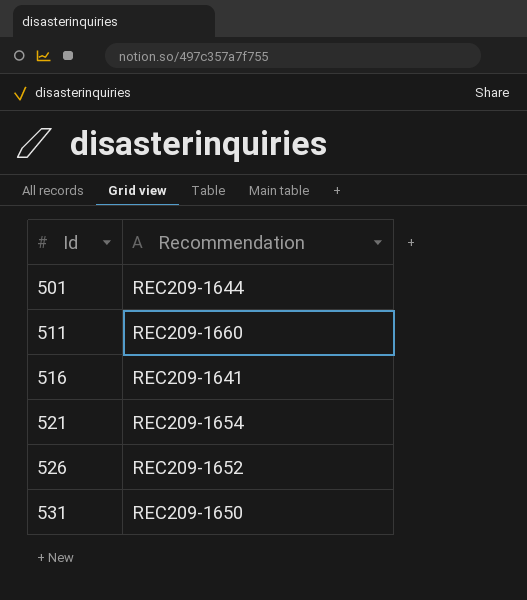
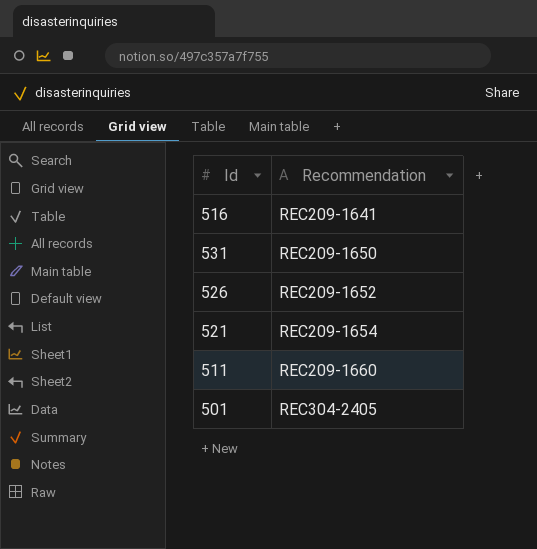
row order: Id ascending -> Recommendation ascending
501 | Recommendation: REC209-1644 -> REC304-2405

